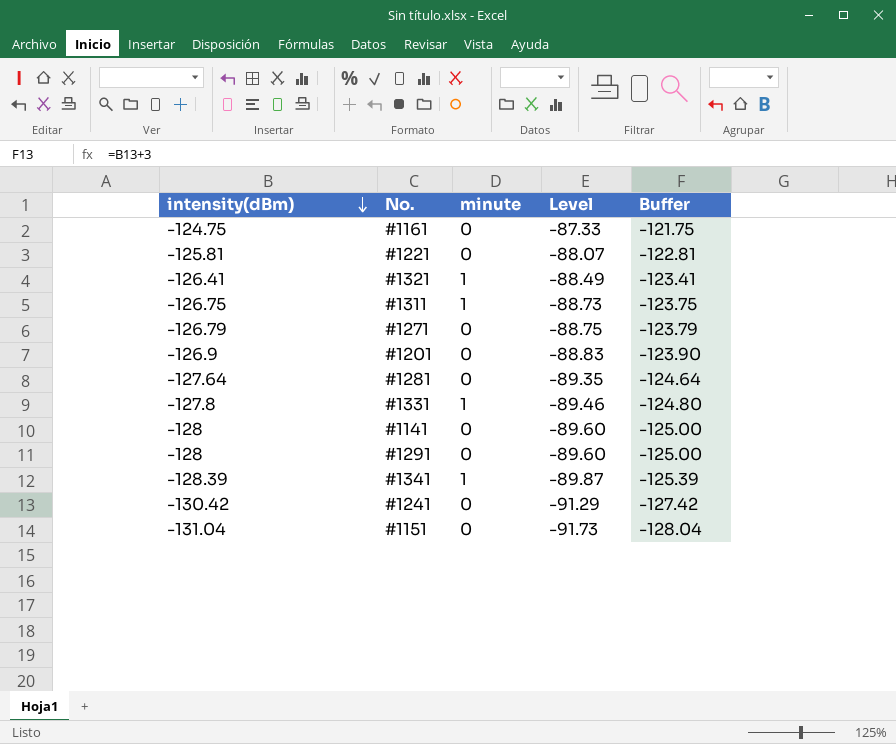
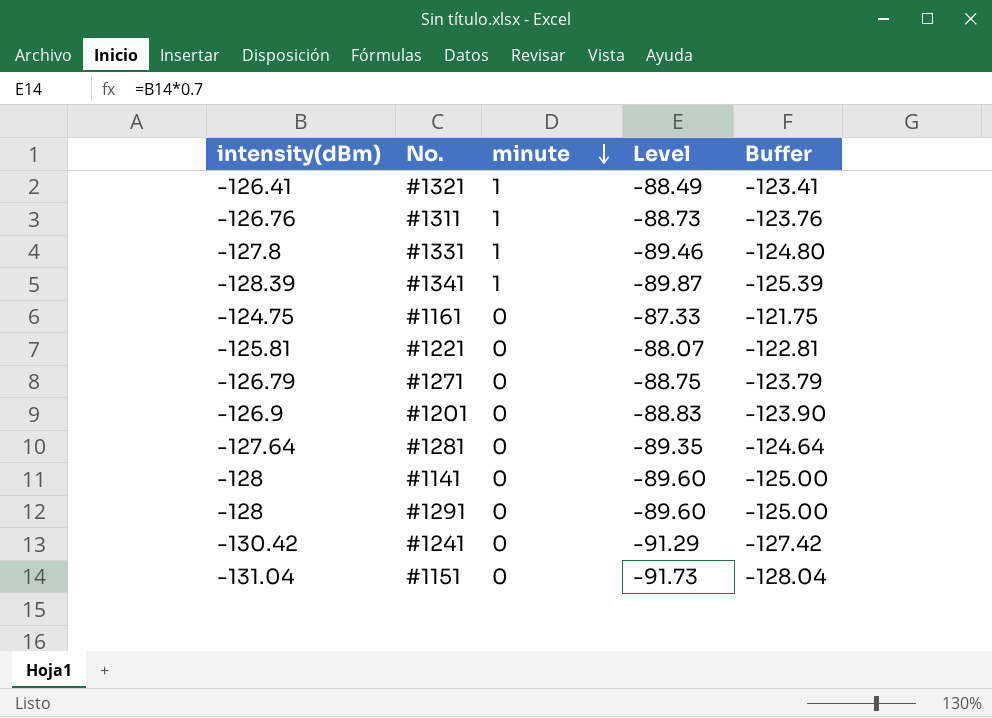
row order: intensity(dBm) descending -> minute descending
#1311 | intensity(dBm): -126.75 -> -126.76
#1311 | Buffer: -123.75 -> -123.76

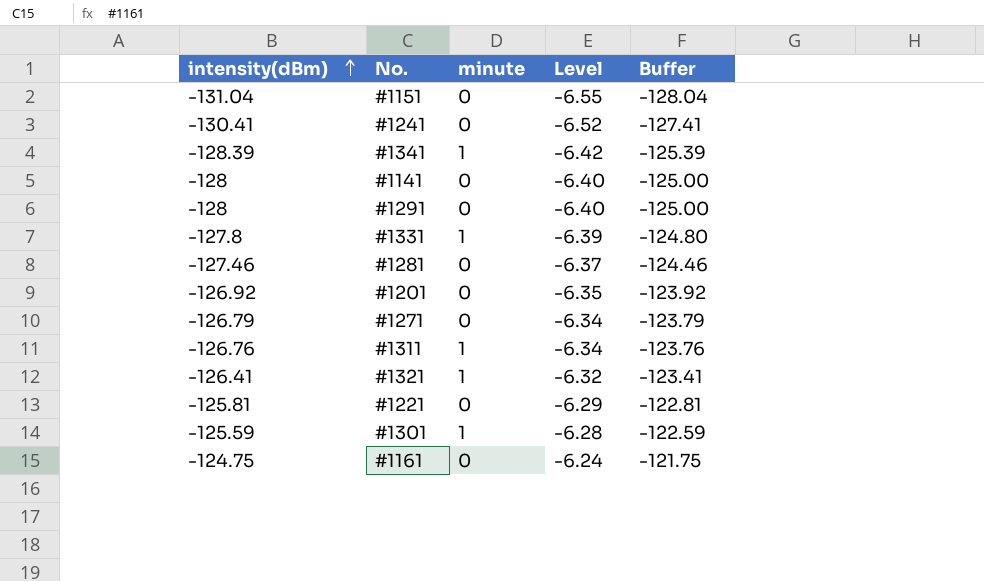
row order: minute descending -> intensity(dBm) ascending
column Level | formula: [intensity(dBm)] * 0.7 -> [intensity(dBm)] * 0.05
#1241 | intensity(dBm): -130.42 -> -130.41
#1241 | Buffer: -127.42 -> -127.41
#1281 | intensity(dBm): -127.64 -> -127.46
#1281 | Buffer: -124.64 -> -124.46
#1201 | intensity(dBm): -126.9 -> -126.92
#1201 | Buffer: -123.90 -> -123.92
row #1301: none -> -125.59 | 1 | -6.28 | -122.59

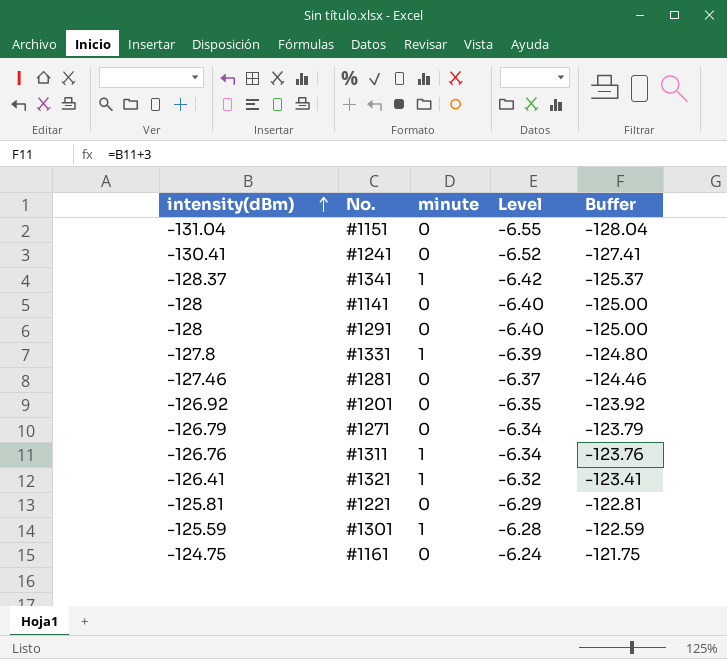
#1341 | intensity(dBm): -128.39 -> -128.37
#1341 | Buffer: -125.39 -> -125.37

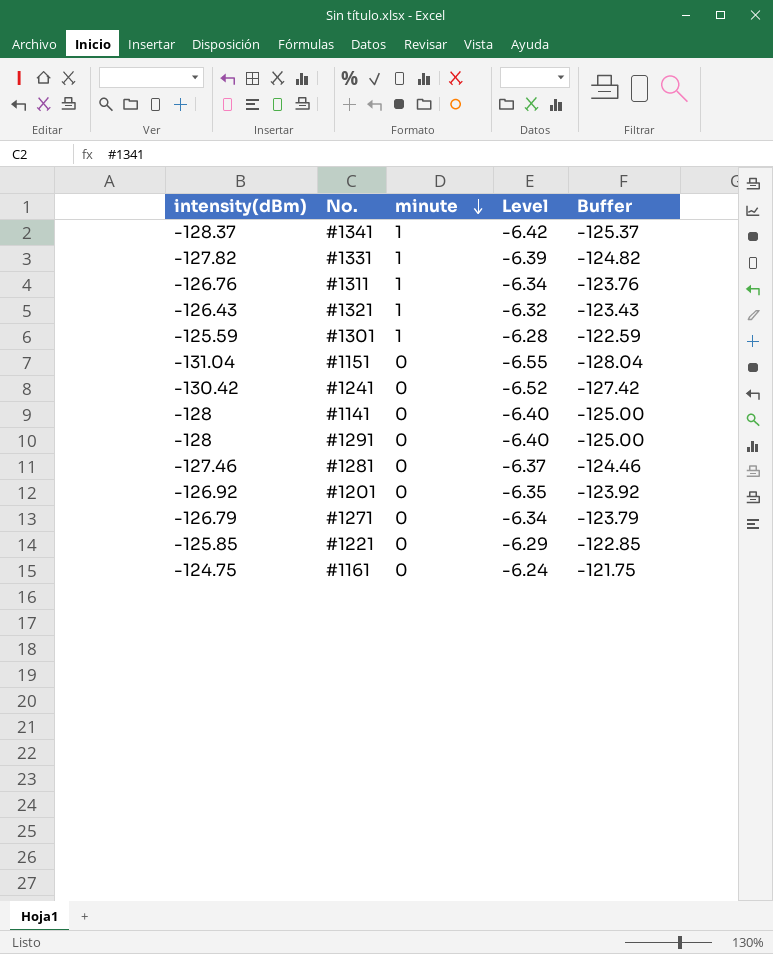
row order: intensity(dBm) ascending -> minute descending
#1331 | intensity(dBm): -127.8 -> -127.82
#1331 | Buffer: -124.80 -> -124.82
#1321 | intensity(dBm): -126.41 -> -126.43
#1321 | Buffer: -123.41 -> -123.43
#1241 | intensity(dBm): -130.41 -> -130.42
#1241 | Buffer: -127.41 -> -127.42
#1221 | intensity(dBm): -125.81 -> -125.85
#1221 | Buffer: -122.81 -> -122.85

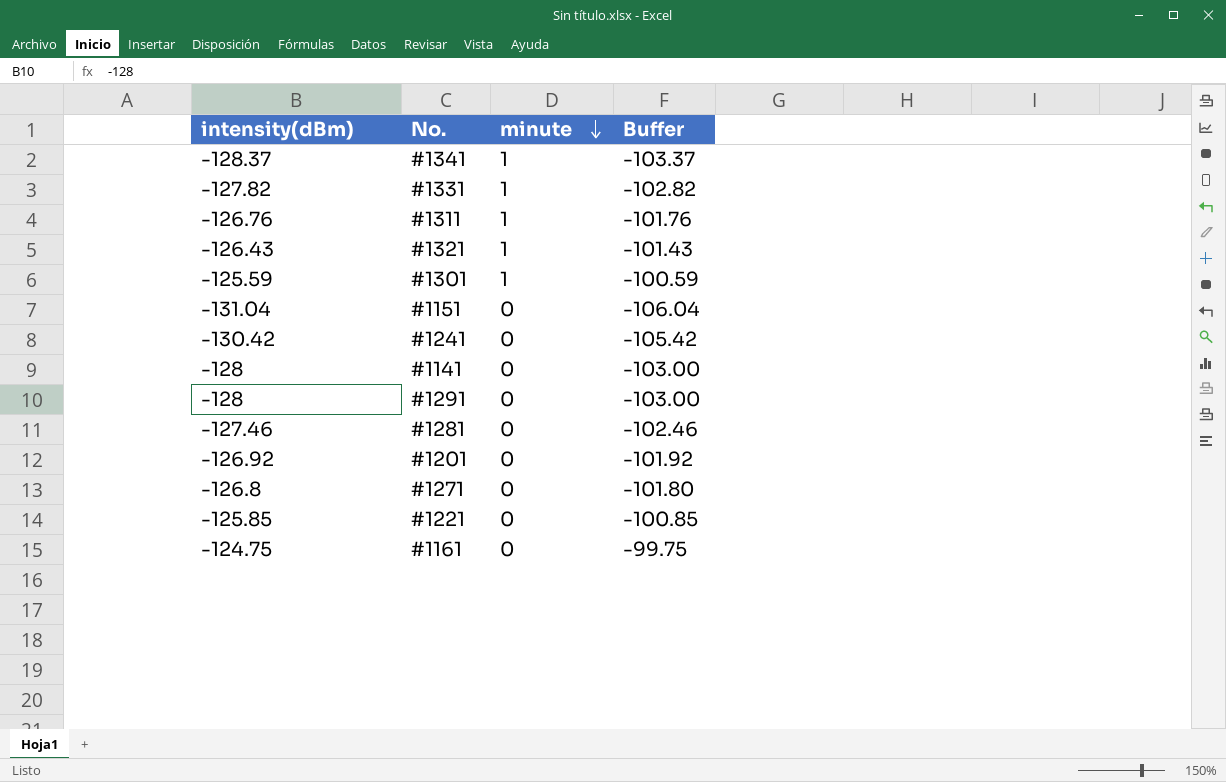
column Level | formula: [intensity(dBm)] * 0.05 -> none
column Buffer | formula: [intensity(dBm)] + 3 -> [intensity(dBm)] + 25
#1271 | intensity(dBm): -126.79 -> -126.8

